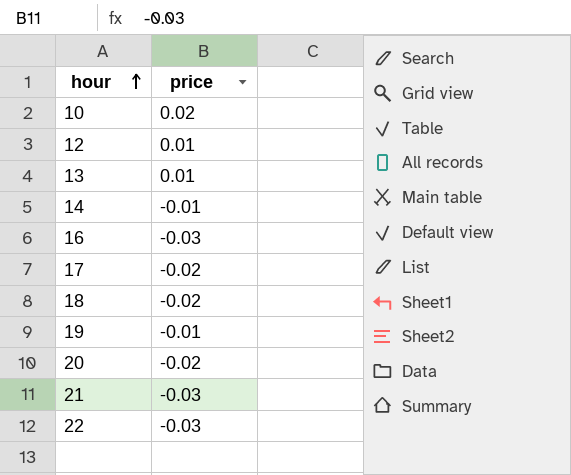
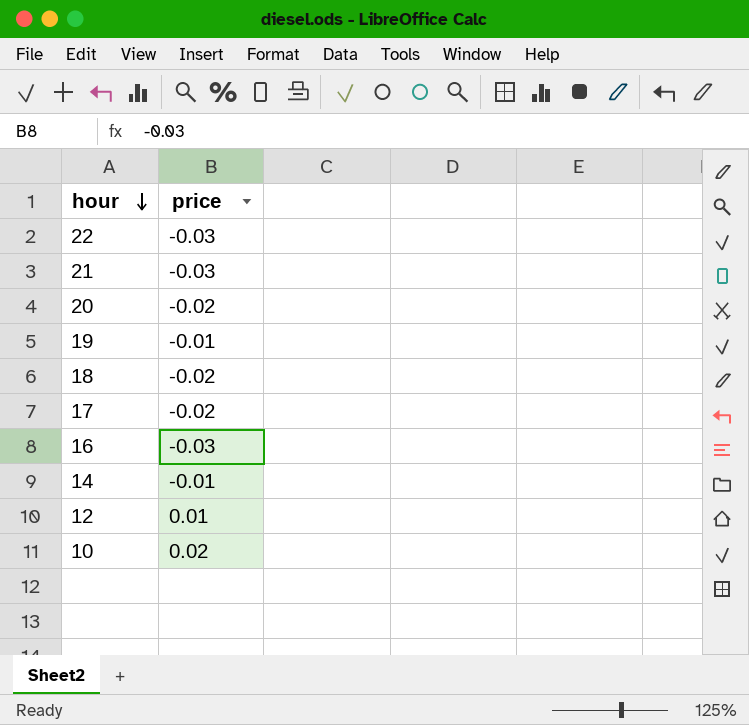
row order: hour ascending -> hour descending
row 13: 0.01 -> none

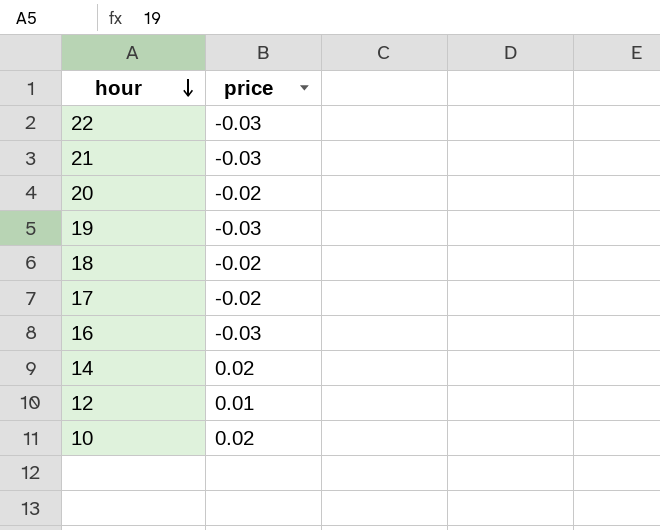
19 | price: -0.01 -> -0.03
14 | price: -0.01 -> 0.02

